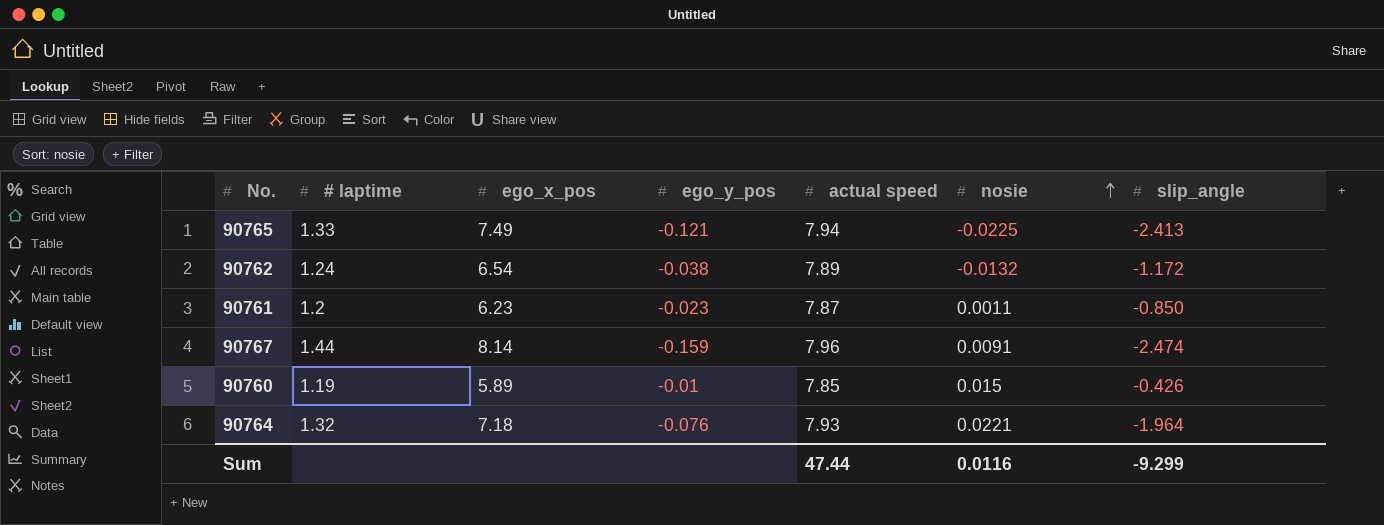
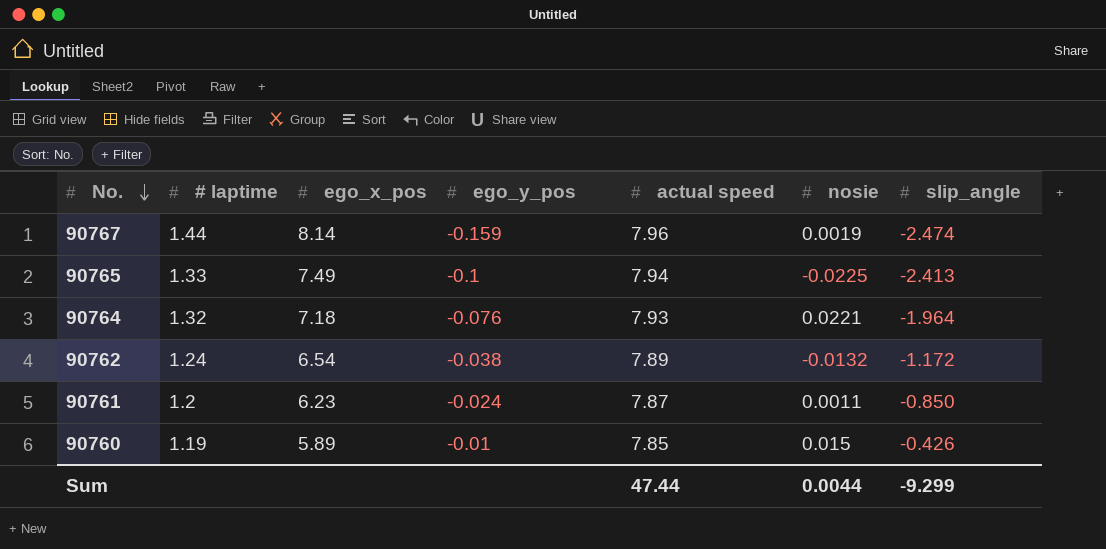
row order: nosie ascending -> No. descending
90767 | nosie: 0.0091 -> 0.0019
90765 | ego_y_pos: -0.121 -> -0.1
90761 | ego_y_pos: -0.023 -> -0.024
Sum | nosie: 0.0116 -> 0.0044

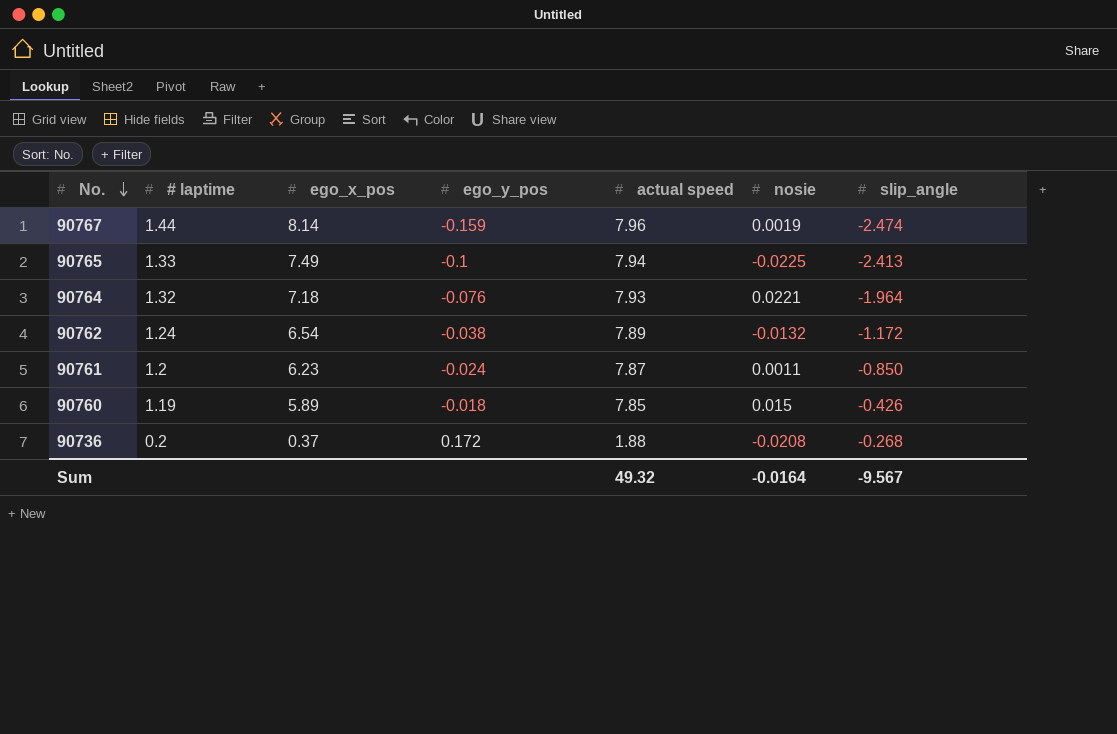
90760 | ego_y_pos: -0.01 -> -0.018
row 90736: none -> 0.2 | 0.37 | 0.172 | 1.88 | -0.0208 | -0.268
Sum | actual speed: 47.44 -> 49.32
Sum | nosie: 0.0044 -> -0.0164
Sum | slip_angle: -9.299 -> -9.567

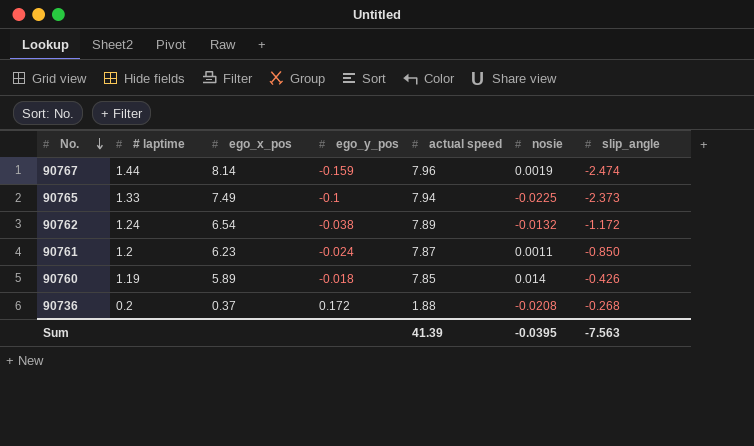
row 90764: 1.32 | 7.18 | -0.076 | 7.93 | 0.0221 | -1.964 -> none
90765 | slip_angle: -2.413 -> -2.373
90760 | nosie: 0.015 -> 0.014
Sum | actual speed: 49.32 -> 41.39
Sum | nosie: -0.0164 -> -0.0395
Sum | slip_angle: -9.567 -> -7.563

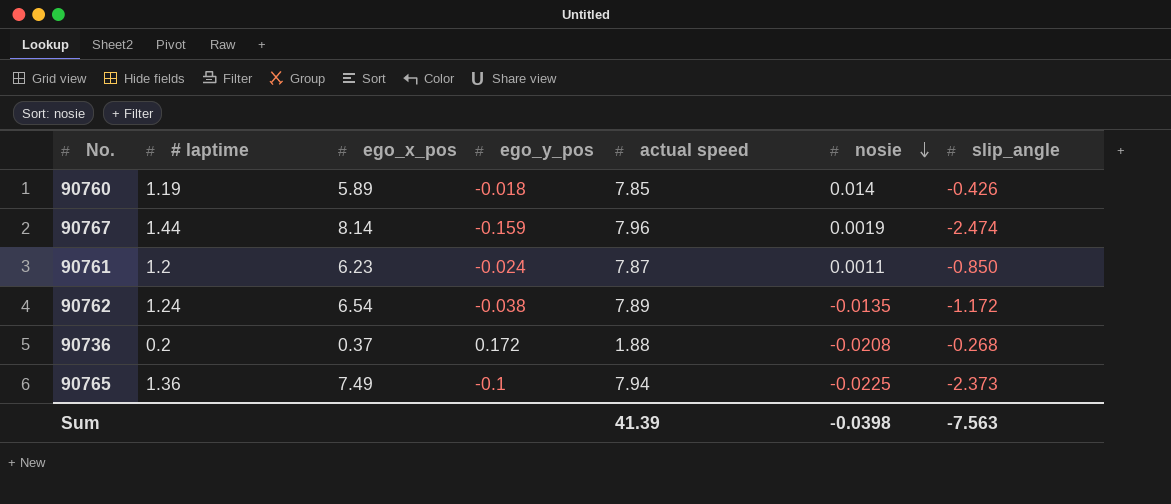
row order: No. descending -> nosie descending
90762 | nosie: -0.0132 -> -0.0135
90765 | # laptime: 1.33 -> 1.36
Sum | nosie: -0.0395 -> -0.0398

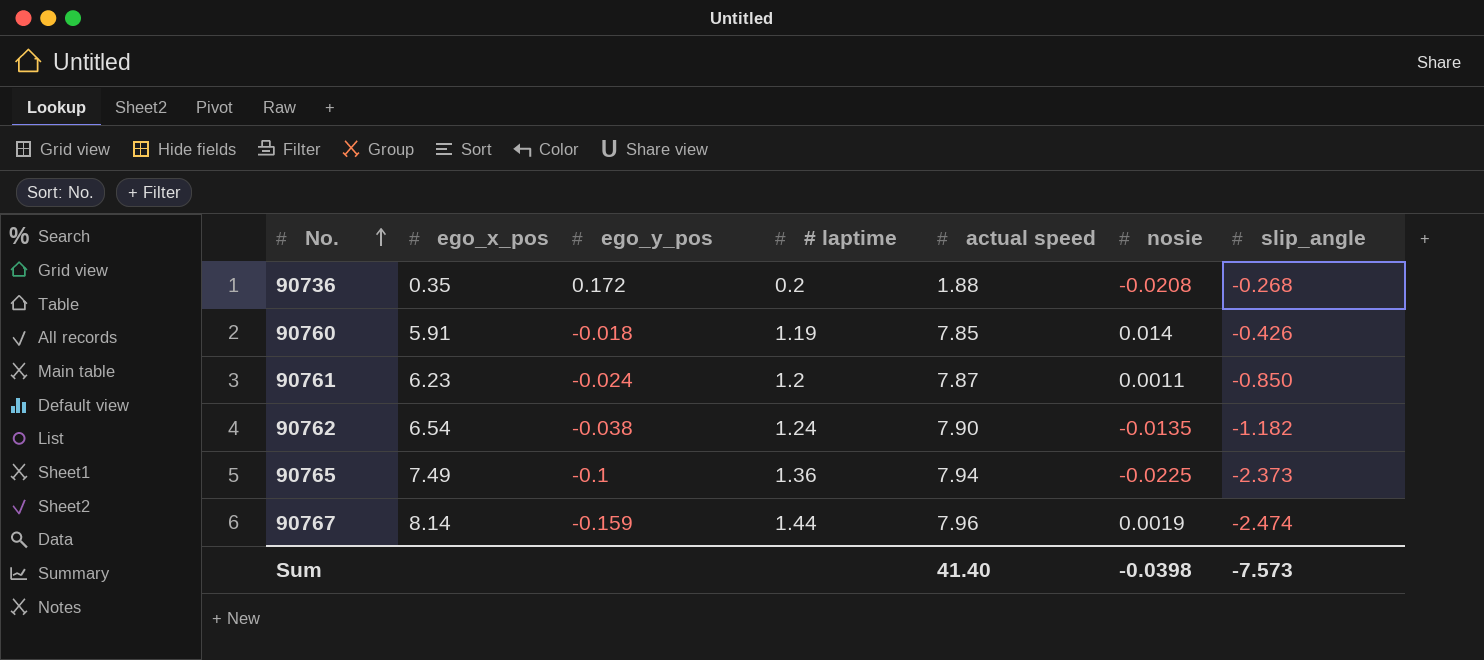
row order: nosie descending -> No. ascending
column # laptime | position: 2 -> 4
90736 | ego_x_pos: 0.37 -> 0.35
90760 | ego_x_pos: 5.89 -> 5.91
90762 | actual speed: 7.89 -> 7.90
90762 | slip_angle: -1.172 -> -1.182
Sum | actual speed: 41.39 -> 41.40
Sum | slip_angle: -7.563 -> -7.573

